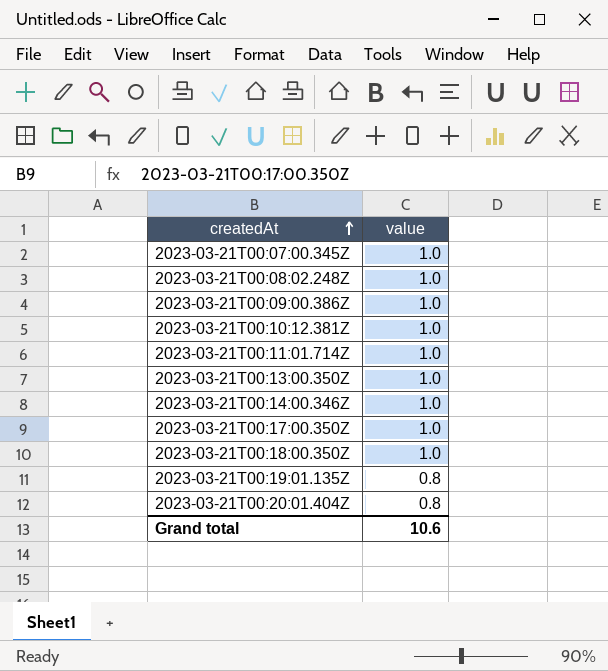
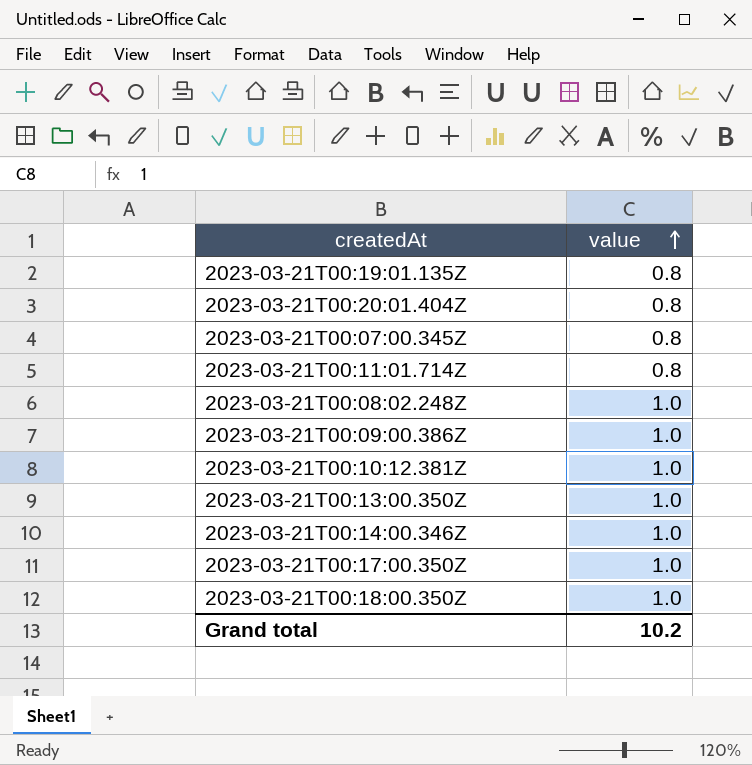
row order: createdAt ascending -> value ascending
2023-03-21T00:07:00.345Z | value: 1.0 -> 0.8
2023-03-21T00:11:01.714Z | value: 1.0 -> 0.8
Grand total | value: 10.6 -> 10.2

